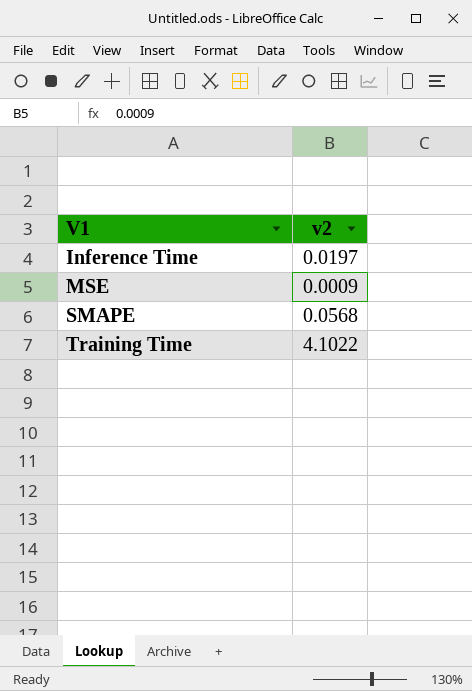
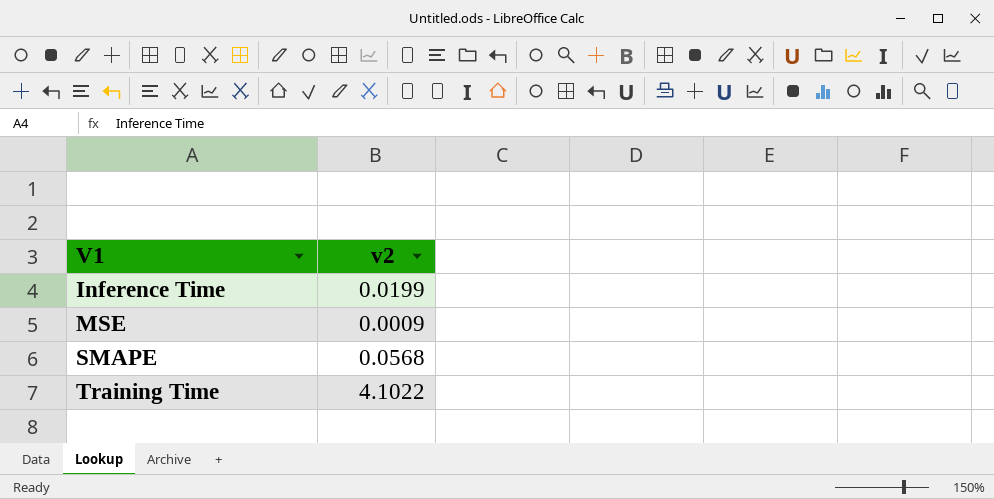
Inference Time | v2: 0.0197 -> 0.0199

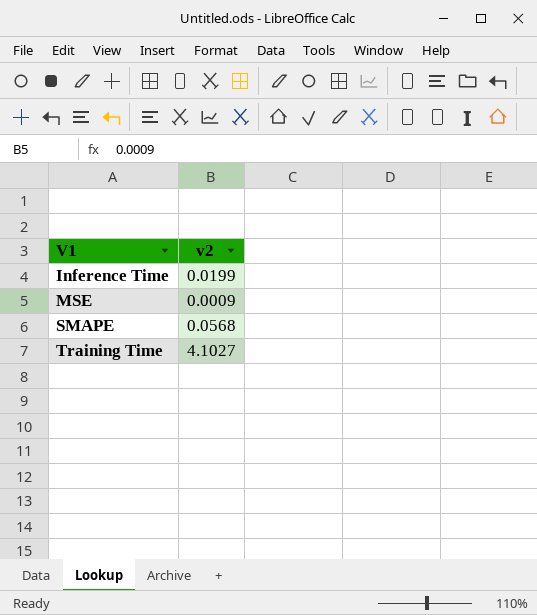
Training Time | v2: 4.1022 -> 4.1027

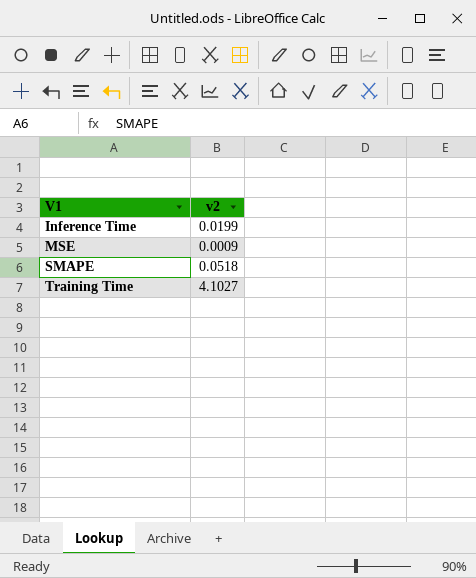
SMAPE | v2: 0.0568 -> 0.0518

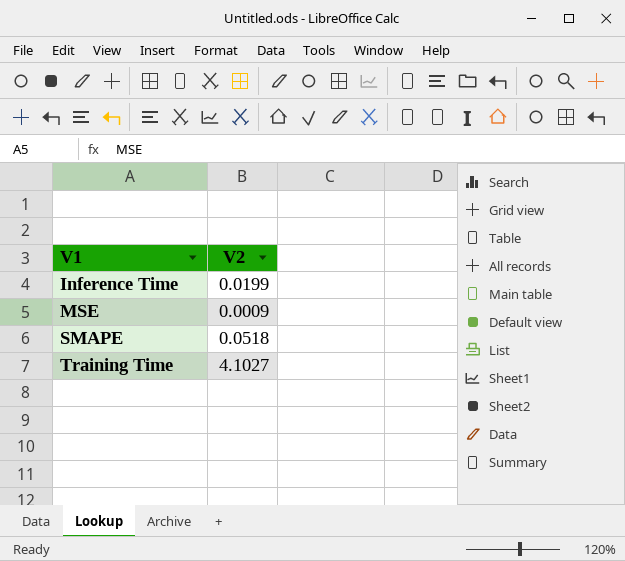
column name: v2 -> V2

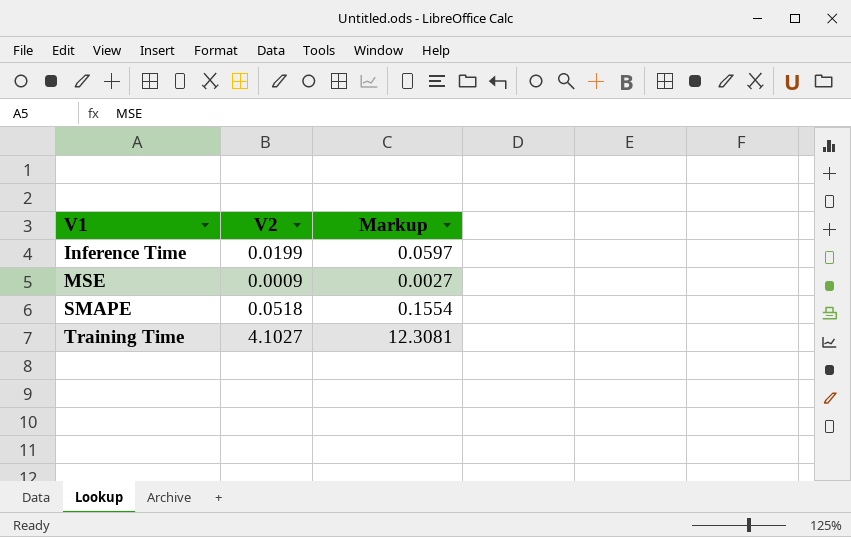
column Markup | formula: none -> [V2] * 3

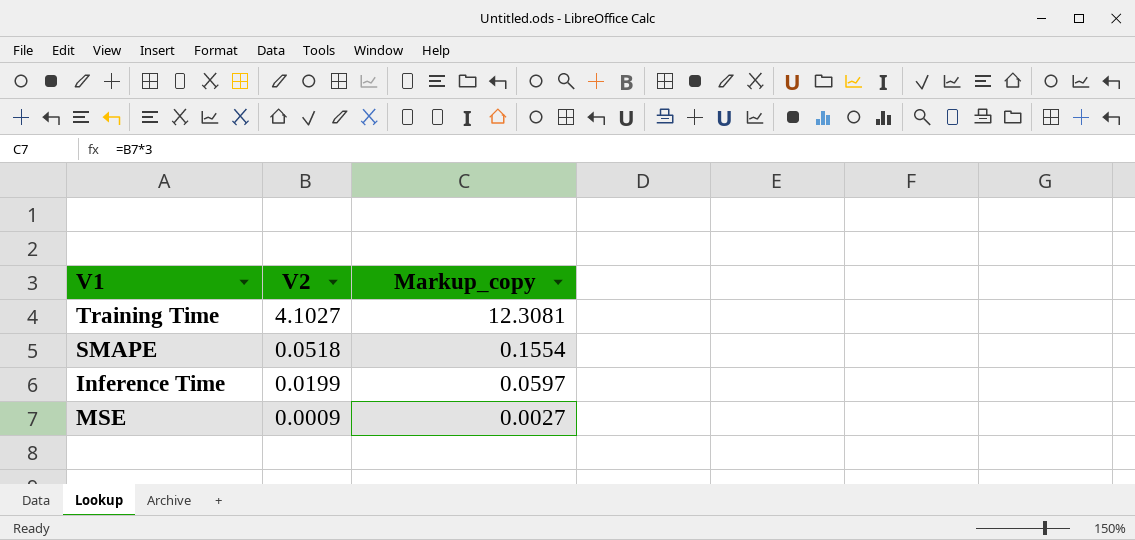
row order: V1 ascending -> V2 descending
column name: Markup -> Markup_copy

